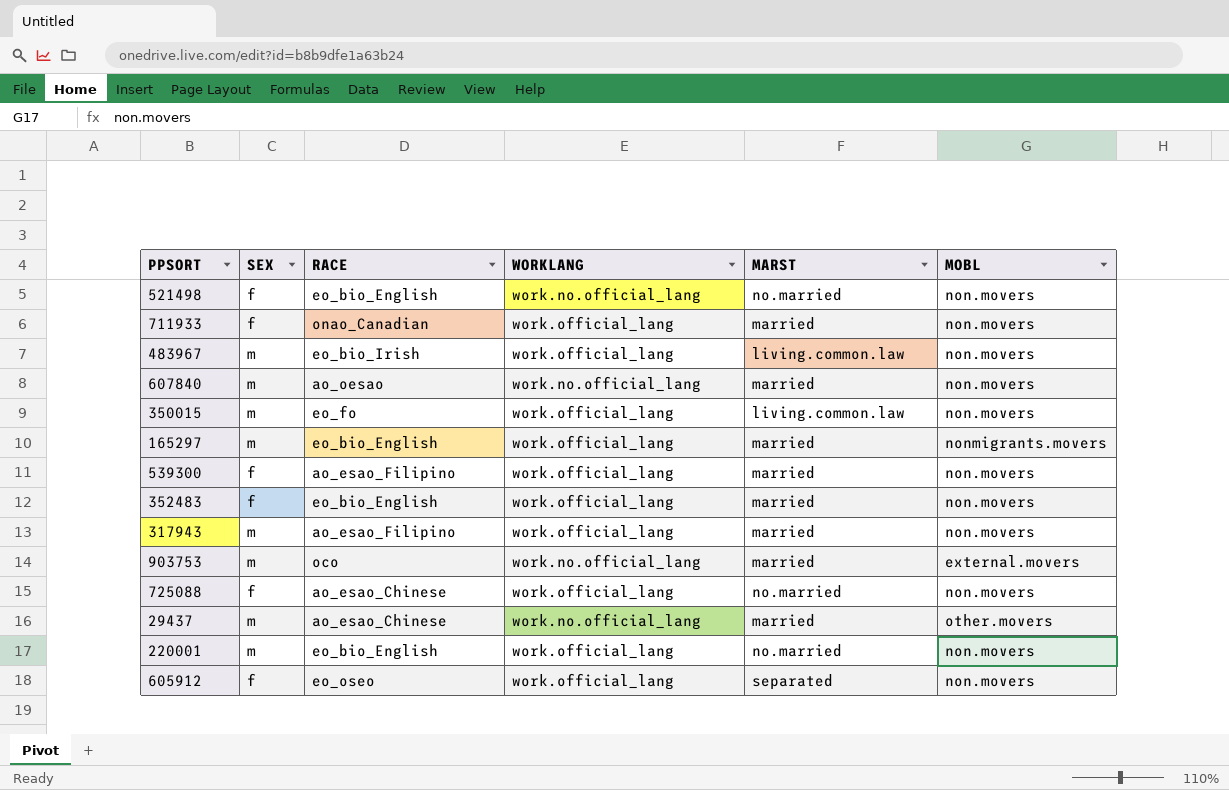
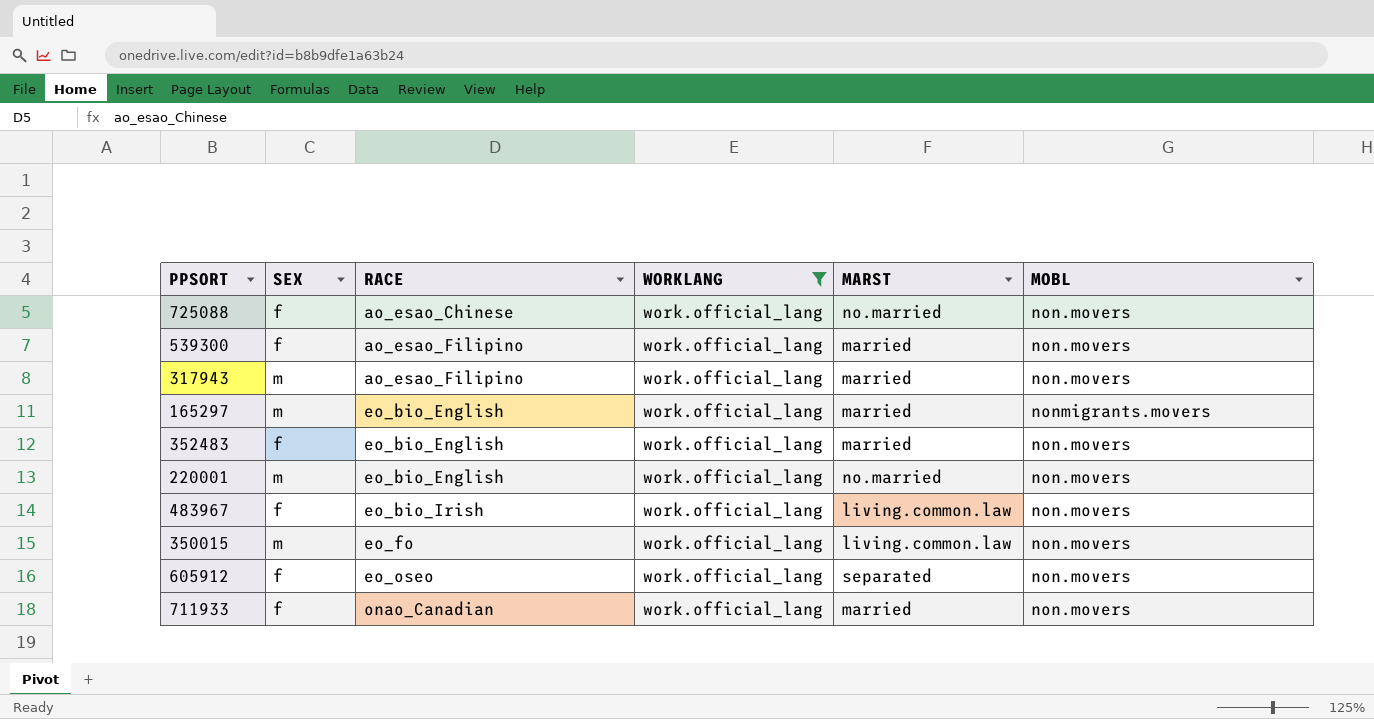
filter: none -> WORKLANG = work.official_lang
row order: none -> RACE ascending
483967 | SEX: m -> f

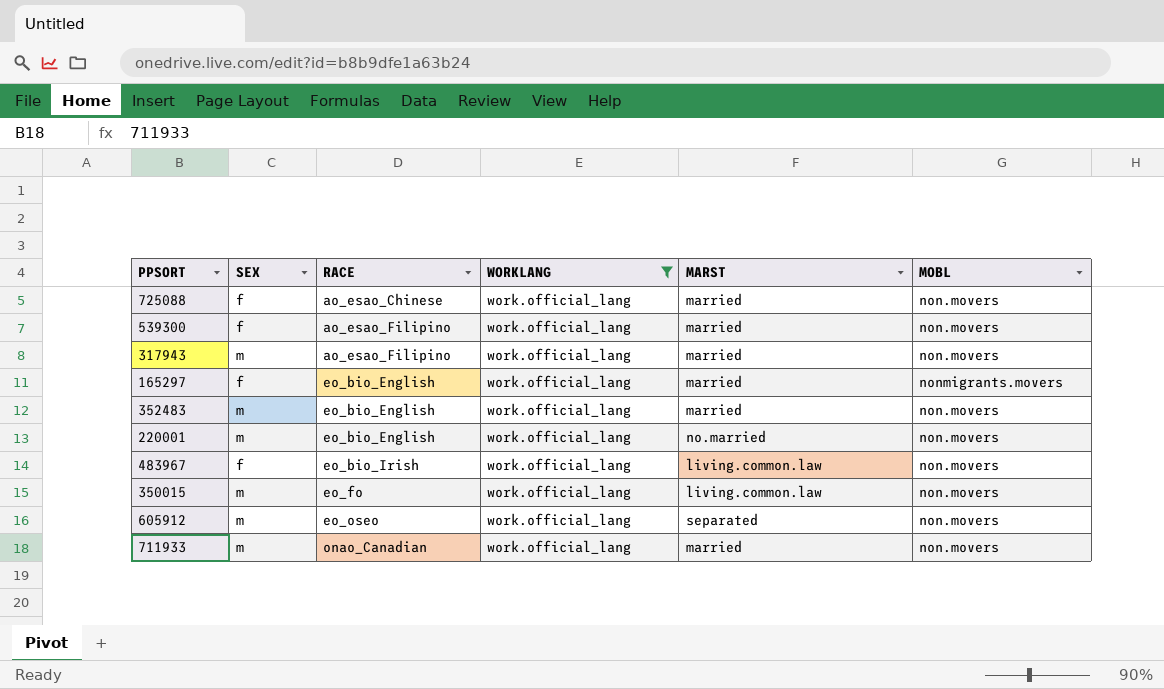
725088 | MARST: no.married -> married
165297 | SEX: m -> f
352483 | SEX: f -> m
605912 | SEX: f -> m
711933 | SEX: f -> m

